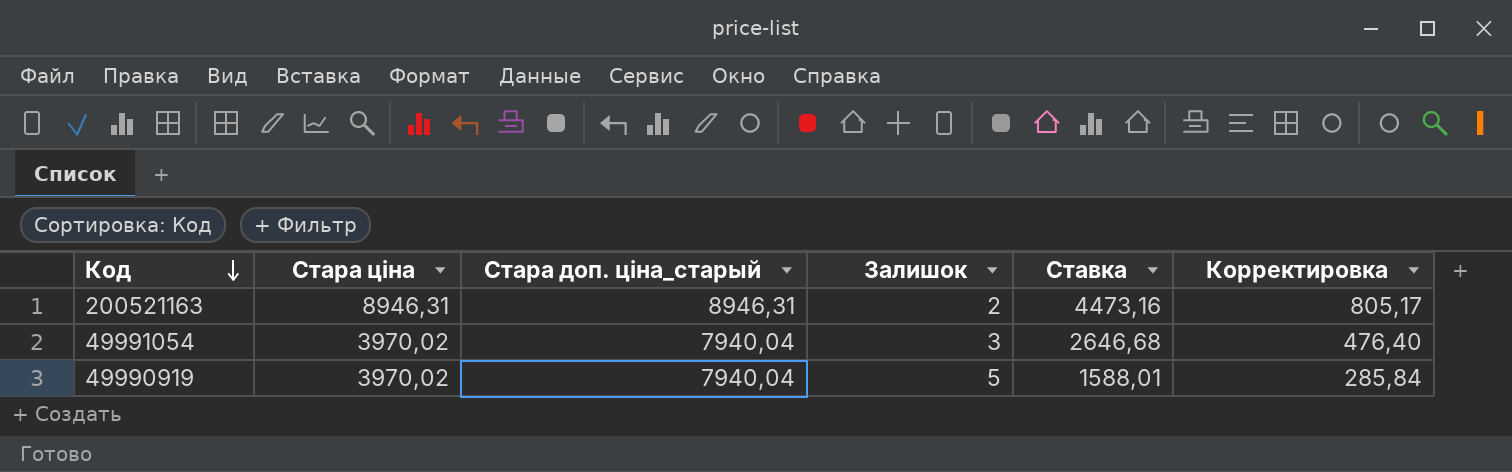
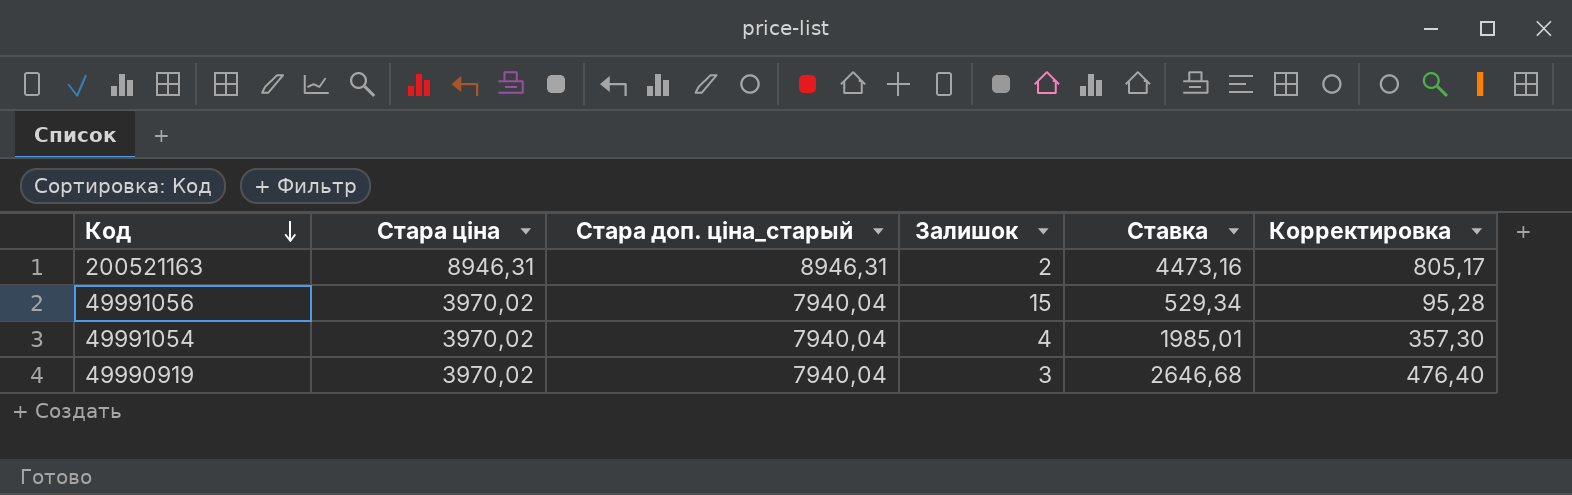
row 49991056: none -> 3970,02 | 7940,04 | 15 | 529,34 | 95,28
49991054 | Залишок: 3 -> 4
49991054 | Ставка: 2646,68 -> 1985,01
49991054 | Корректировка: 476,40 -> 357,30
49990919 | Залишок: 5 -> 3
49990919 | Ставка: 1588,01 -> 2646,68
49990919 | Корректировка: 285,84 -> 476,40

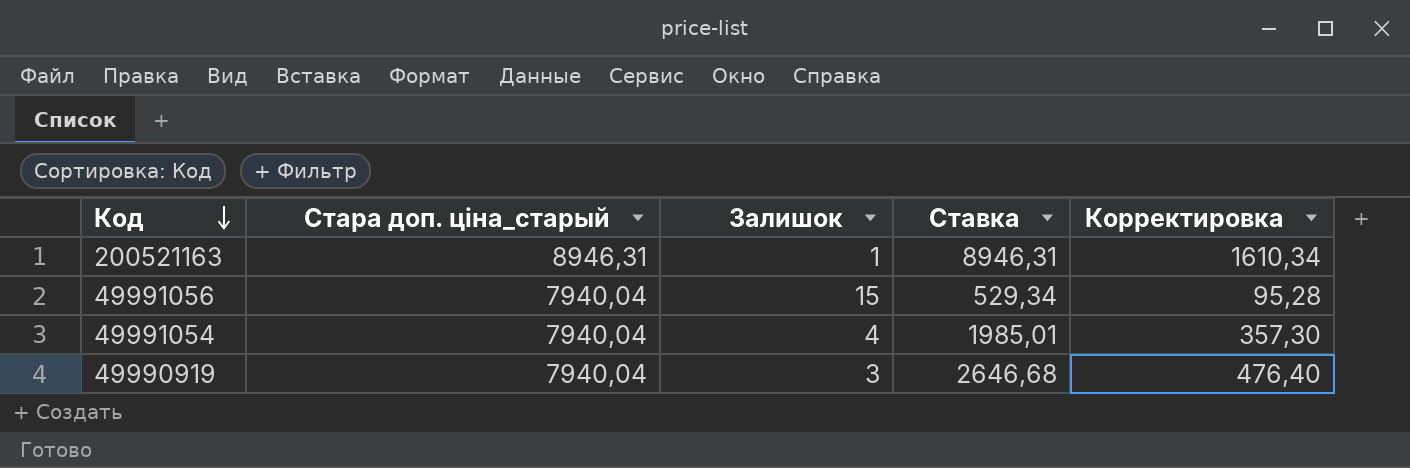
column Стара ціна | position: 2 -> none
200521163 | Залишок: 2 -> 1
200521163 | Ставка: 4473,16 -> 8946,31
200521163 | Корректировка: 805,17 -> 1610,34

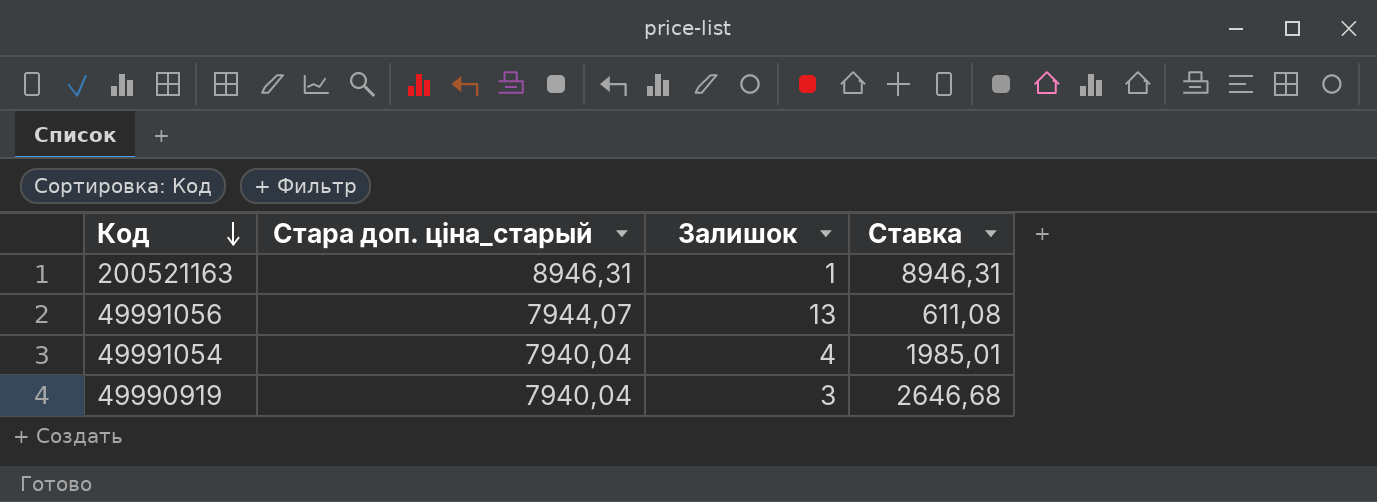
column Корректировка | formula: [Ставка] * 0,18 -> none
49991056 | Стара доп. ціна_старый: 7940,04 -> 7944,07
49991056 | Залишок: 15 -> 13
49991056 | Ставка: 529,34 -> 611,08

